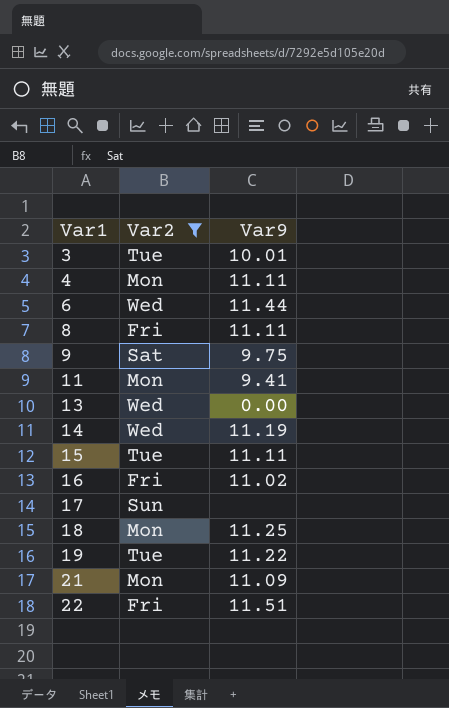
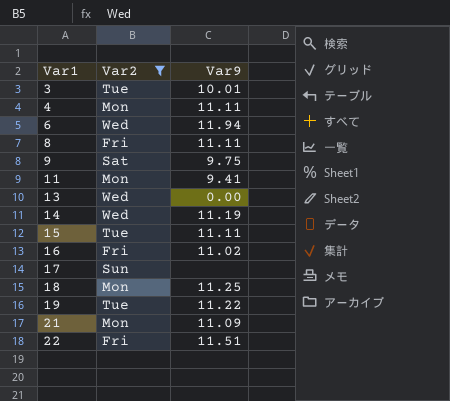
6 | Var9: 11.44 -> 11.94

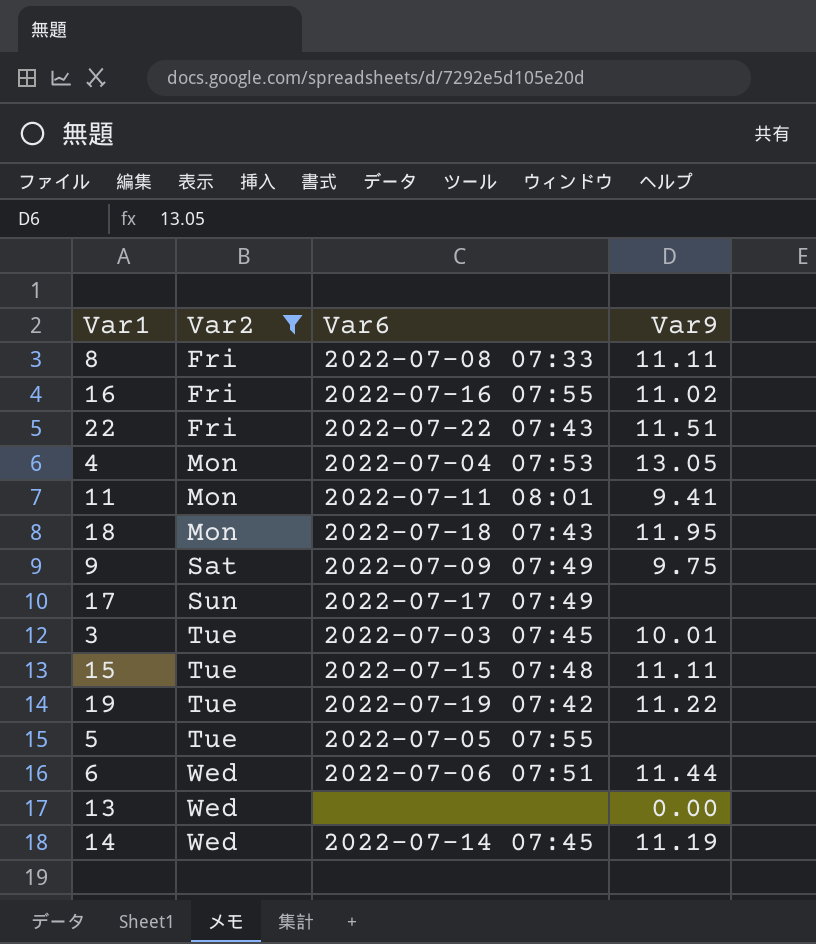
row order: Var1 ascending -> Var2 ascending
column Var6 | position: none -> 3
row 21: Mon | 11.09 -> none
4 | Var9: 11.11 -> 13.05
18 | Var9: 11.25 -> 11.95
row 5: none -> Tue | 2022-07-05 07:55 | none
6 | Var9: 11.94 -> 11.44

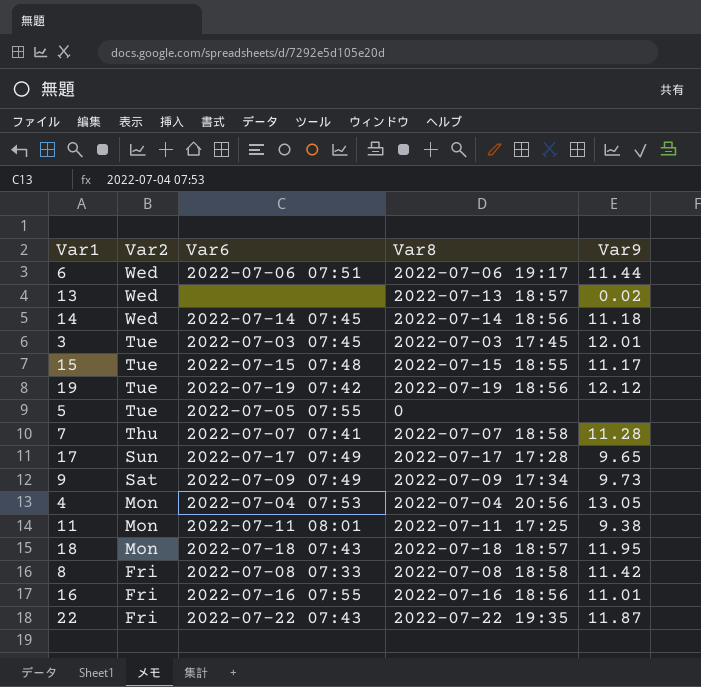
filter: Var2 != Thu -> none
row order: Var2 ascending -> Var2 descending
column Var8 | position: none -> 4
13 | Var9: 0.00 -> 0.02
14 | Var9: 11.19 -> 11.18
3 | Var9: 10.01 -> 12.01
15 | Var9: 11.11 -> 11.17
19 | Var9: 11.22 -> 12.12
17 | Var9: none -> 9.65
9 | Var9: 9.75 -> 9.73
11 | Var9: 9.41 -> 9.38
8 | Var9: 11.11 -> 11.42
16 | Var9: 11.02 -> 11.01
22 | Var9: 11.51 -> 11.87

